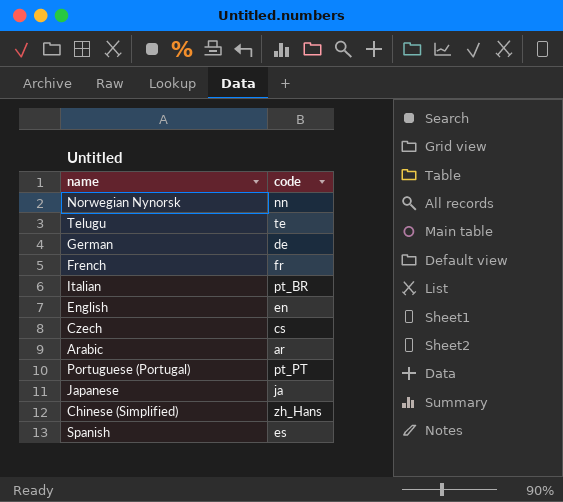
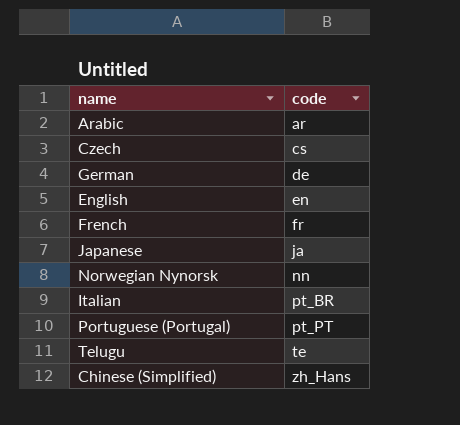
row order: none -> code ascending
row Spanish: es -> none

